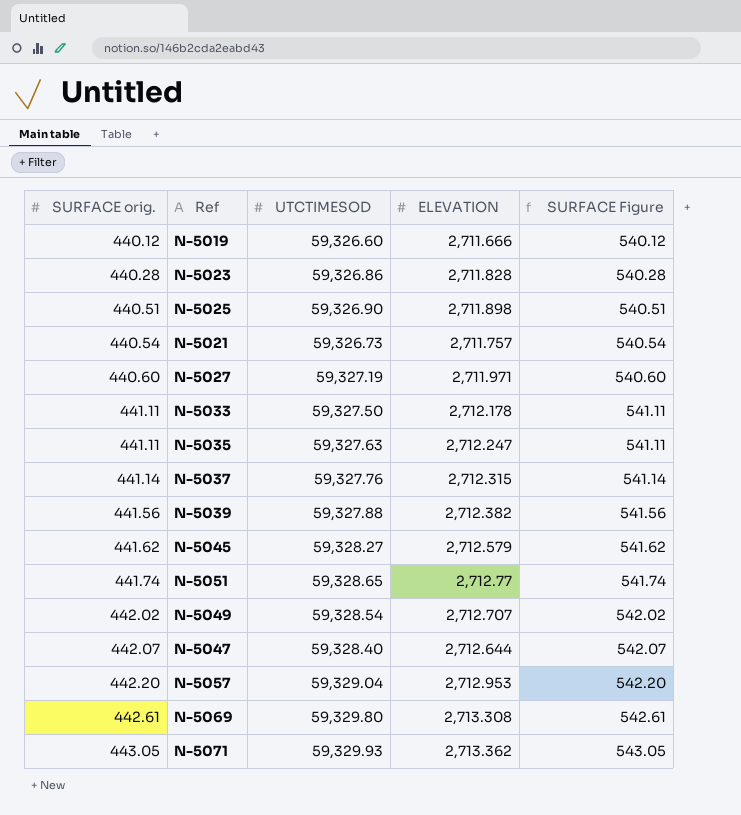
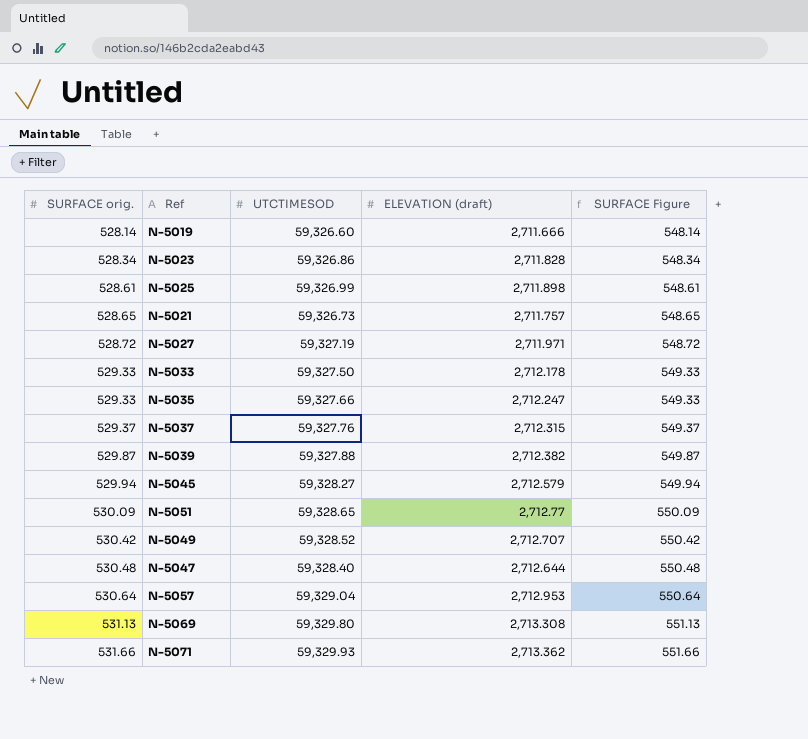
column name: ELEVATION -> ELEVATION (draft)
column SURFACE Figure | formula: [SURFACE orig.] + 100 -> [SURFACE orig.] + 20
N-5019 | SURFACE orig.: 440.12 -> 528.14
N-5023 | SURFACE orig.: 440.28 -> 528.34
N-5025 | SURFACE orig.: 440.51 -> 528.61
N-5025 | UTCTIMESOD: 59,326.90 -> 59,326.99
N-5021 | SURFACE orig.: 440.54 -> 528.65
N-5027 | SURFACE orig.: 440.60 -> 528.72
N-5033 | SURFACE orig.: 441.11 -> 529.33
N-5035 | SURFACE orig.: 441.11 -> 529.33
N-5035 | UTCTIMESOD: 59,327.63 -> 59,327.66
N-5037 | SURFACE orig.: 441.14 -> 529.37
N-5039 | SURFACE orig.: 441.56 -> 529.87
N-5045 | SURFACE orig.: 441.62 -> 529.94
N-5051 | SURFACE orig.: 441.74 -> 530.09
N-5049 | SURFACE orig.: 442.02 -> 530.42
N-5049 | UTCTIMESOD: 59,328.54 -> 59,328.52
N-5047 | SURFACE orig.: 442.07 -> 530.48
N-5057 | SURFACE orig.: 442.20 -> 530.64
N-5069 | SURFACE orig.: 442.61 -> 531.13
N-5071 | SURFACE orig.: 443.05 -> 531.66

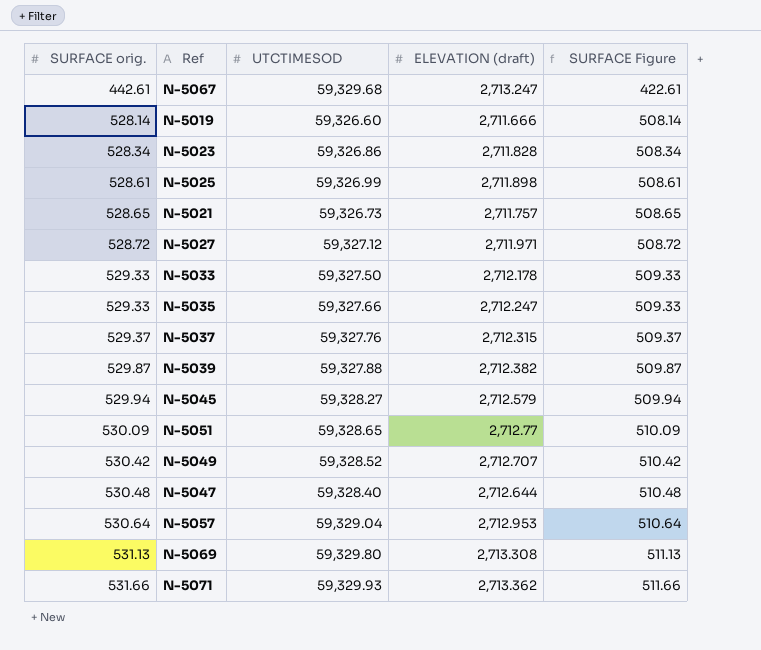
column SURFACE Figure | formula: [SURFACE orig.] + 20 -> [SURFACE orig.] - 20
row N-5067: none -> 442.61 | 59,329.68 | 2,713.247 | 422.61
N-5027 | UTCTIMESOD: 59,327.19 -> 59,327.12

